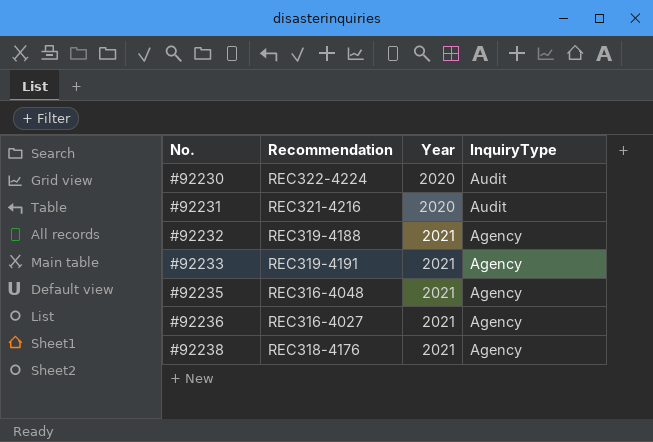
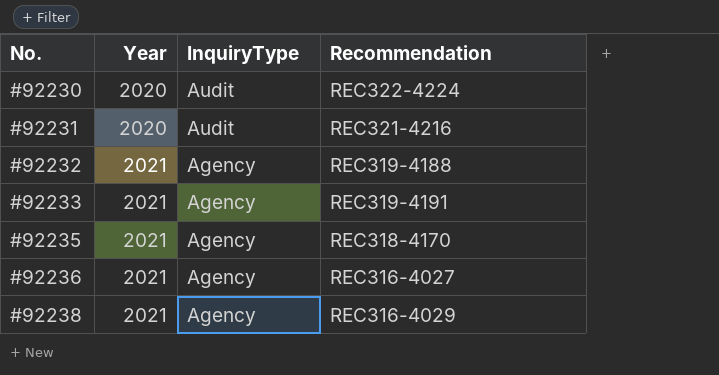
column Recommendation | position: 2 -> 4
#92235 | Recommendation: REC316-4048 -> REC318-4170
#92238 | Recommendation: REC318-4176 -> REC316-4029

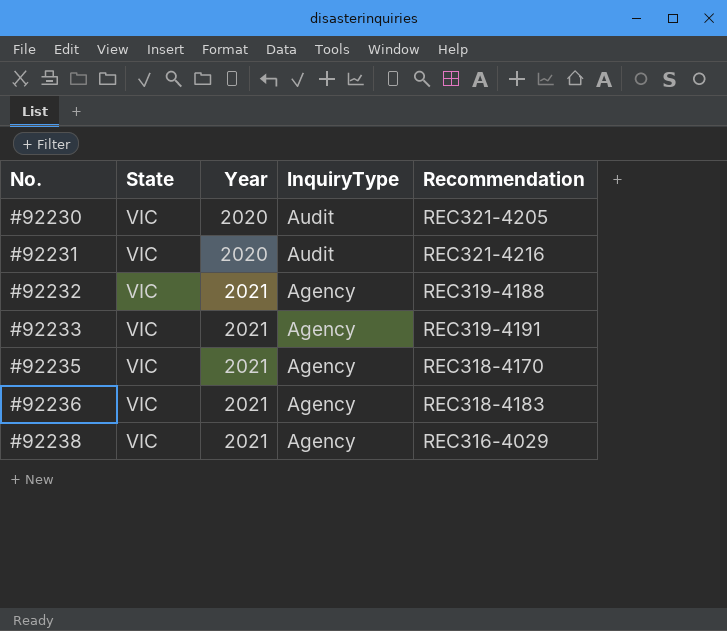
column State | position: none -> 2
#92230 | Recommendation: REC322-4224 -> REC321-4205
#92236 | Recommendation: REC316-4027 -> REC318-4183

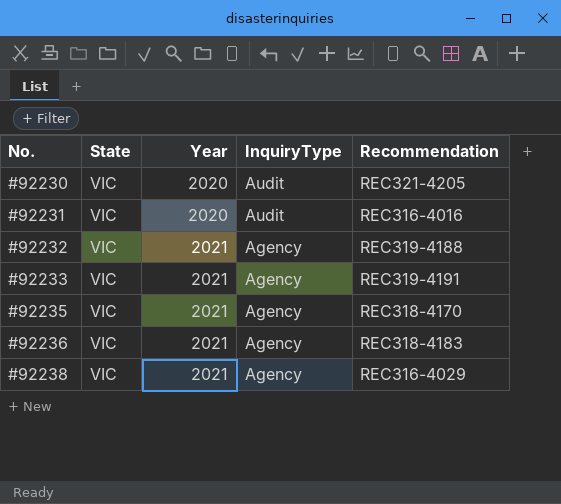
#92231 | Recommendation: REC321-4216 -> REC316-4016

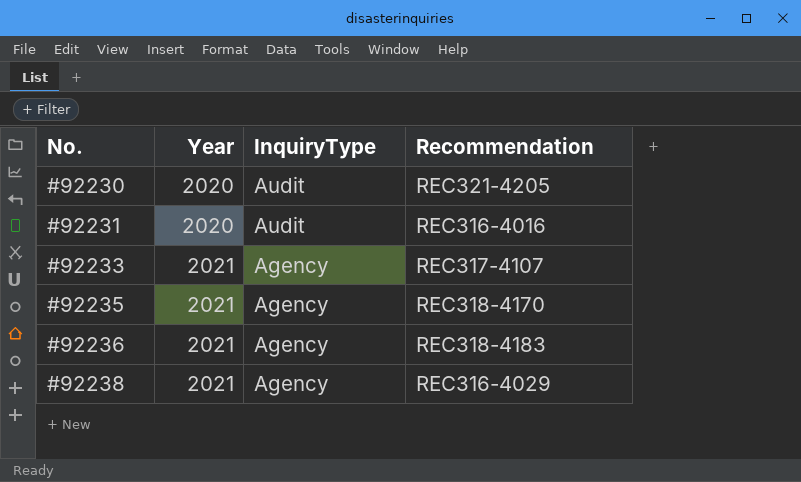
column State | position: 2 -> none
row #92232: VIC | 2021 | Agency | REC319-4188 -> none
#92233 | Recommendation: REC319-4191 -> REC317-4107

